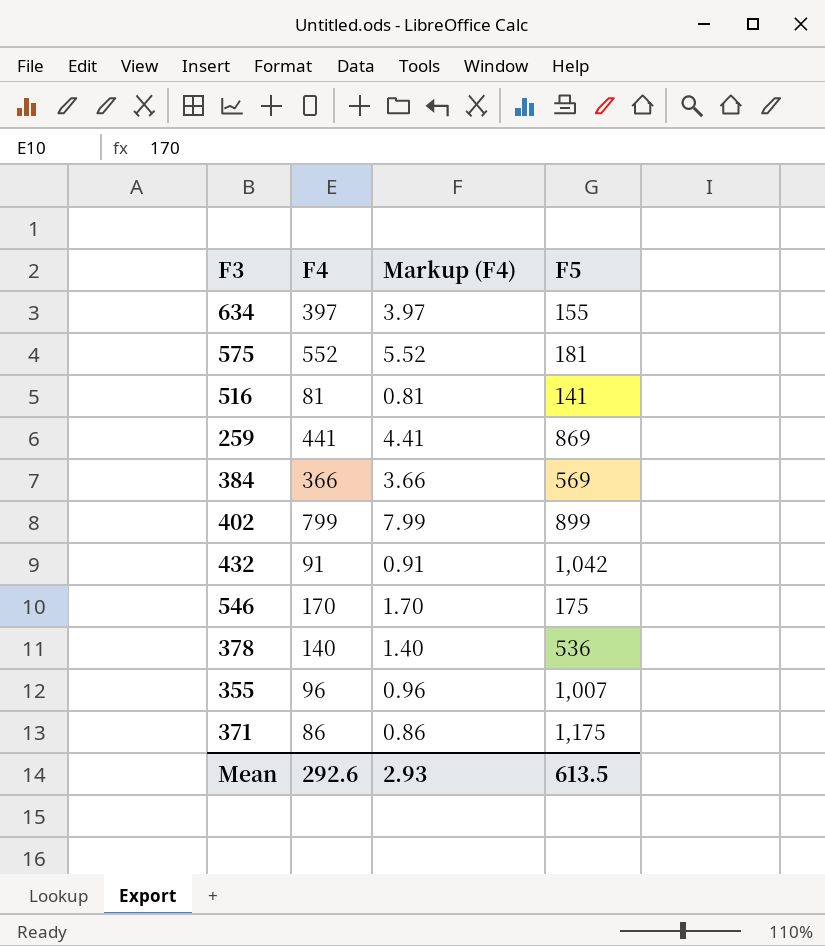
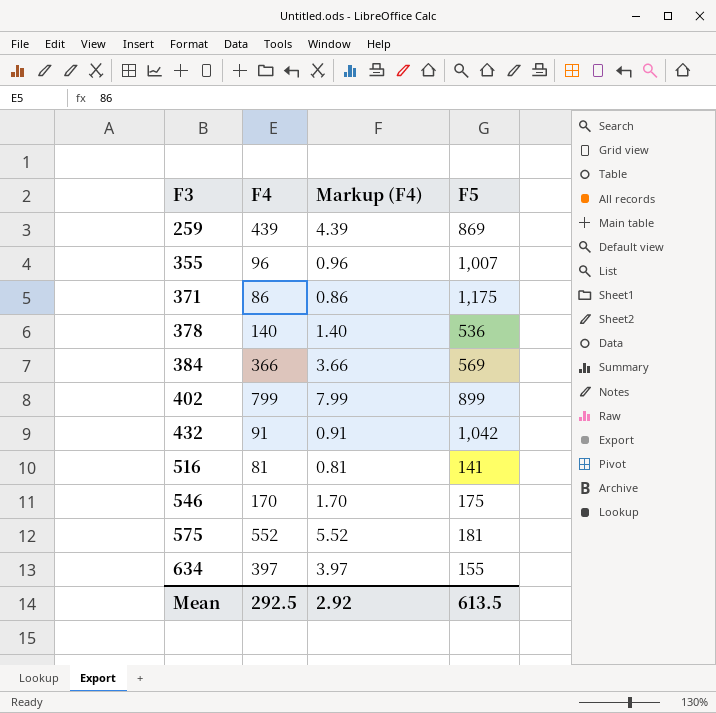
row order: none -> F3 ascending
259 | F4: 441 -> 439
259 | Markup (F4): 4.41 -> 4.39
Mean | F4: 292.6 -> 292.5
Mean | Markup (F4): 2.93 -> 2.92

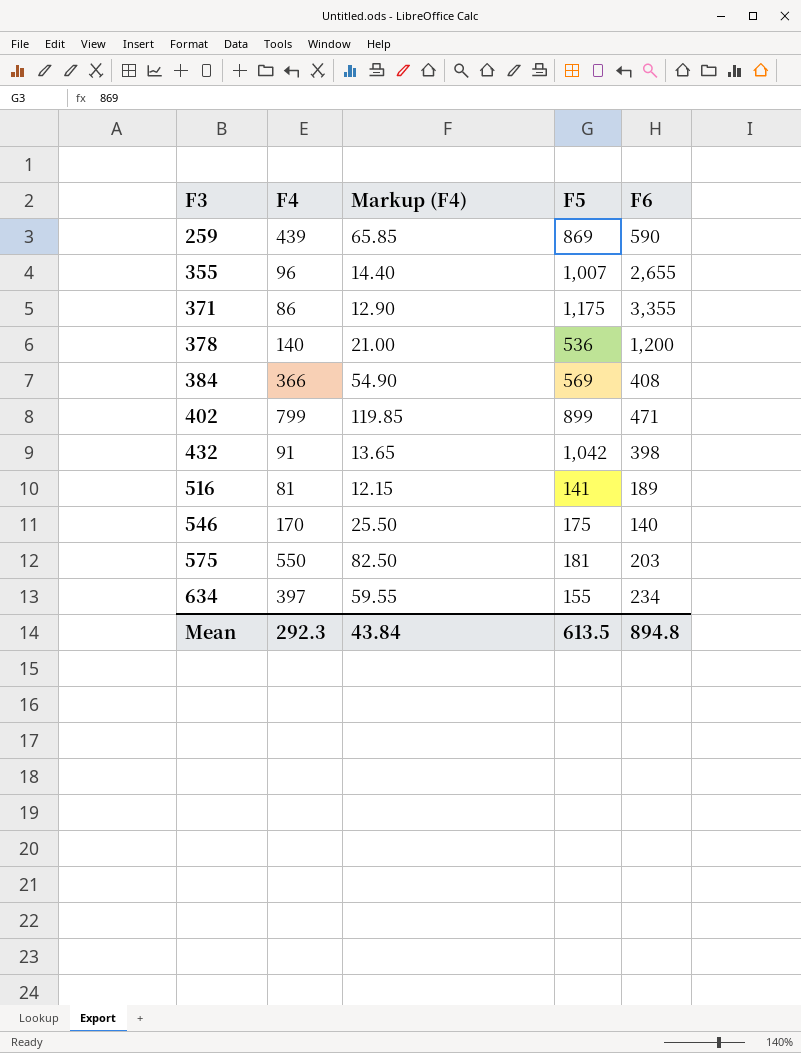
column Markup (F4) | formula: [F4] * 0.01 -> [F4] * 0.15
column F6 | position: none -> 5
575 | F4: 552 -> 550
Mean | F4: 292.5 -> 292.3
Mean | Markup (F4): 2.92 -> 43.84

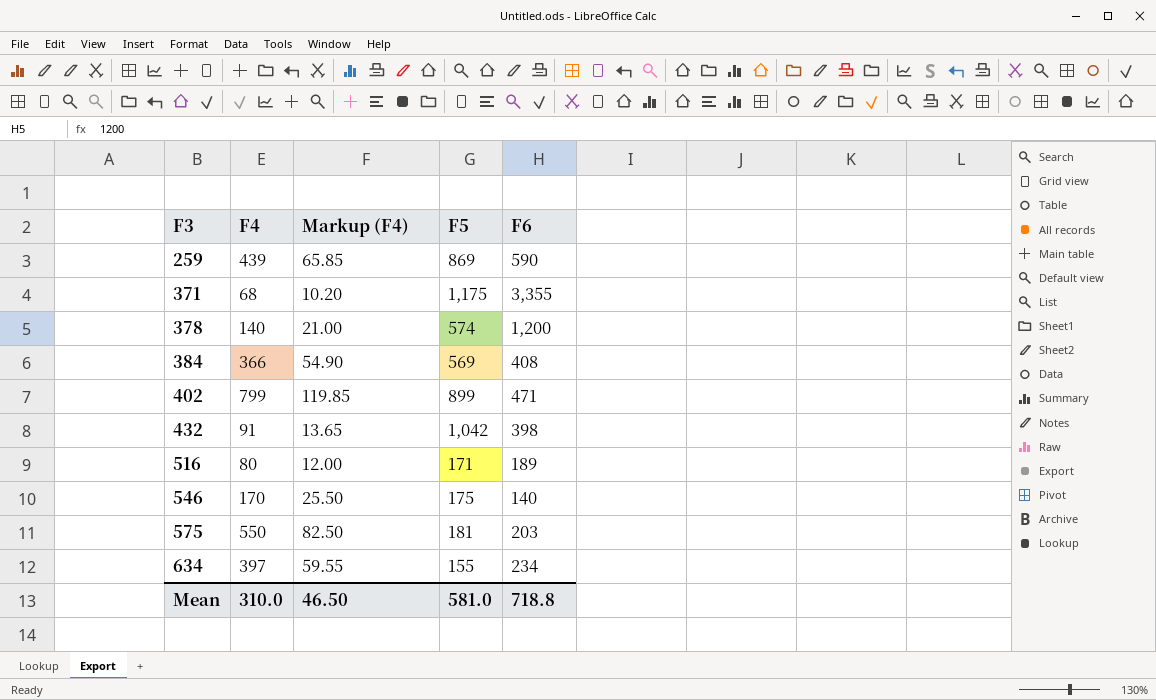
row 355: 96 | 14.40 | 1,007 | 2,655 -> none
371 | F4: 86 -> 68
371 | Markup (F4): 12.90 -> 10.20
378 | F5: 536 -> 574
516 | F4: 81 -> 80
516 | Markup (F4): 12.15 -> 12.00
516 | F5: 141 -> 171
Mean | F4: 292.3 -> 310.0
Mean | Markup (F4): 43.84 -> 46.50
Mean | F5: 613.5 -> 581.0
Mean | F6: 894.8 -> 718.8

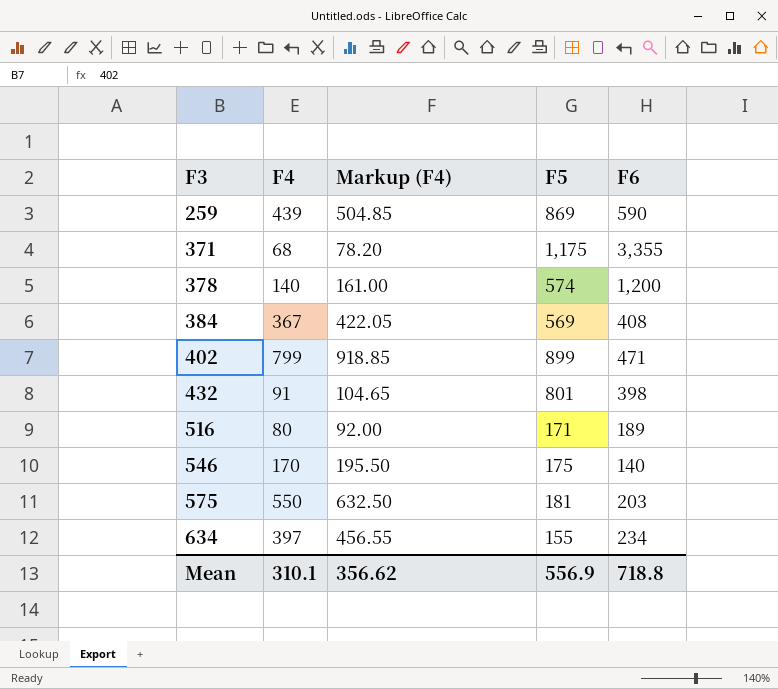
column Markup (F4) | formula: [F4] * 0.15 -> [F4] * 1.15
384 | F4: 366 -> 367
432 | F5: 1,042 -> 801
Mean | F4: 310.0 -> 310.1
Mean | Markup (F4): 46.50 -> 356.62
Mean | F5: 581.0 -> 556.9

